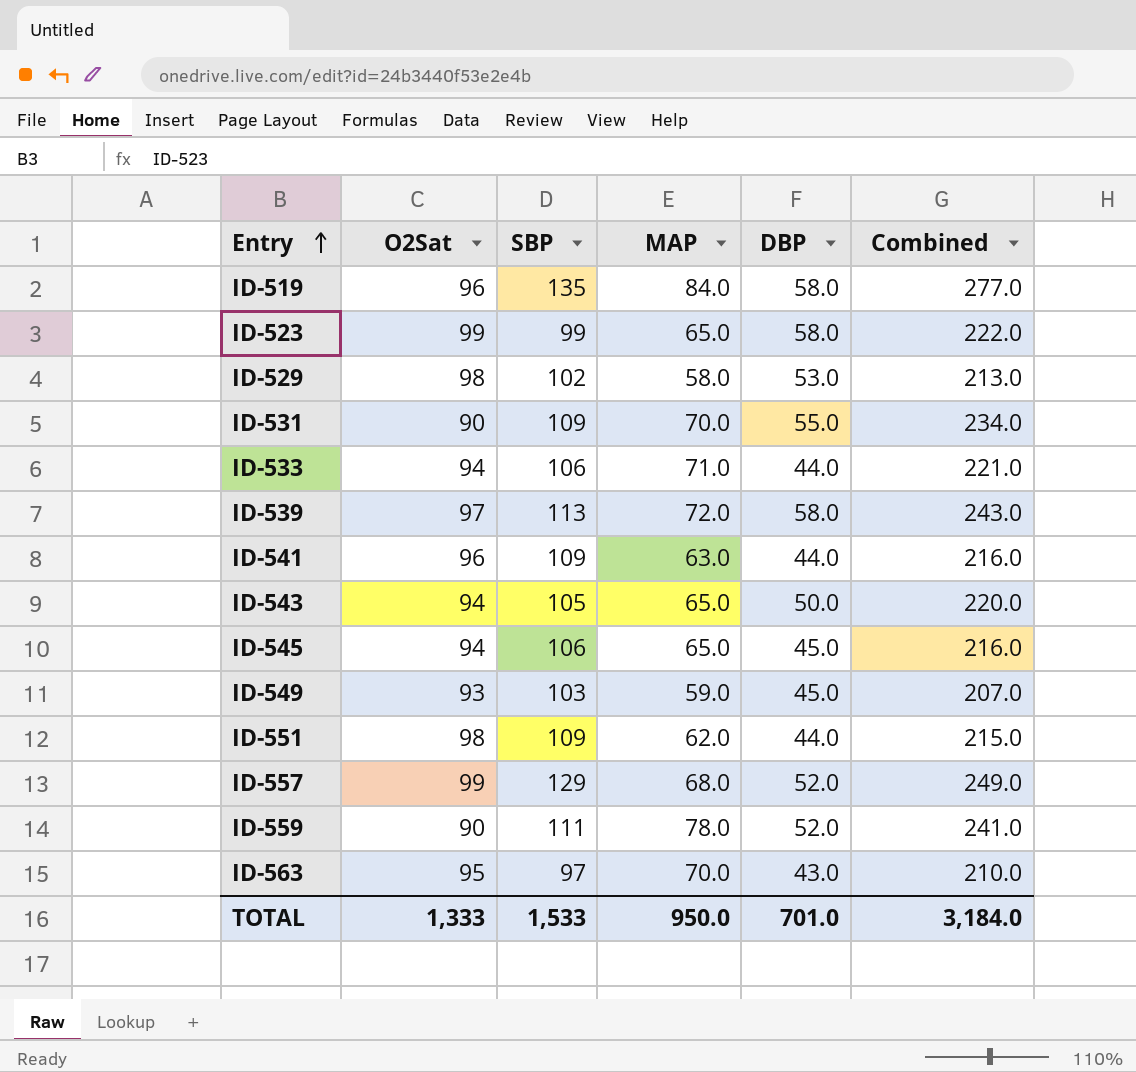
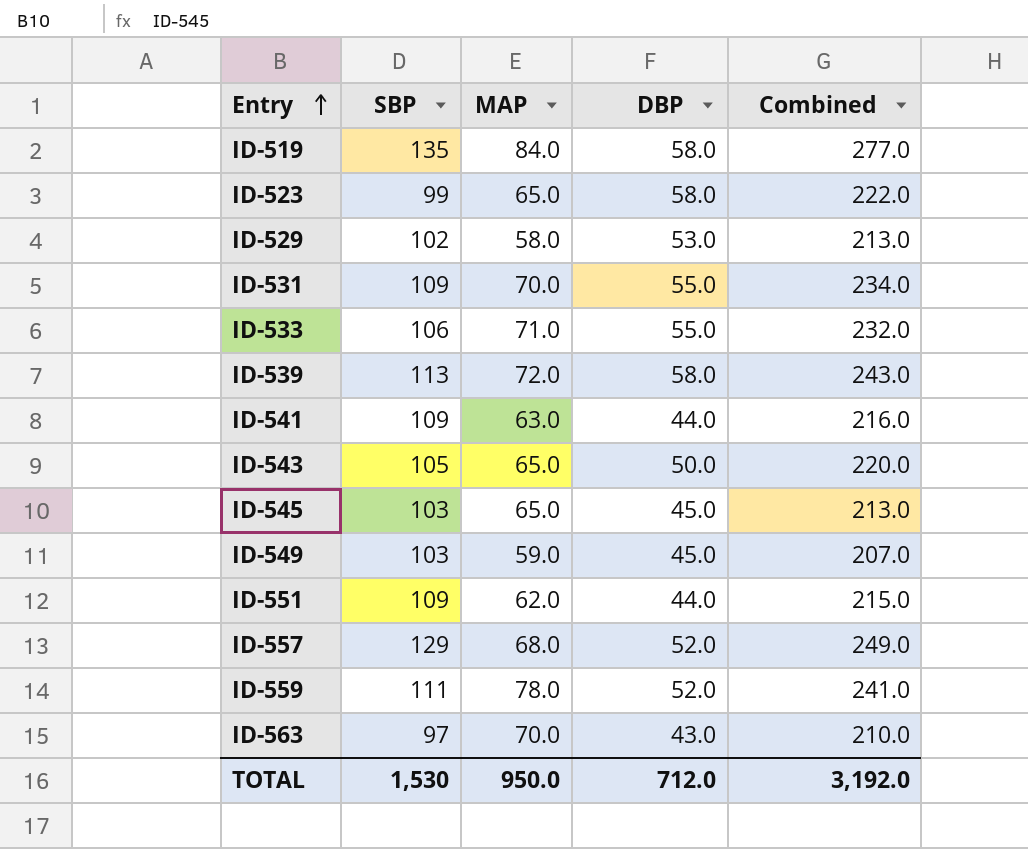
column O2Sat | position: 2 -> none
ID-533 | DBP: 44.0 -> 55.0
ID-533 | Combined: 221.0 -> 232.0
ID-545 | SBP: 106 -> 103
ID-545 | Combined: 216.0 -> 213.0
TOTAL | SBP: 1,533 -> 1,530
TOTAL | DBP: 701.0 -> 712.0
TOTAL | Combined: 3,184.0 -> 3,192.0

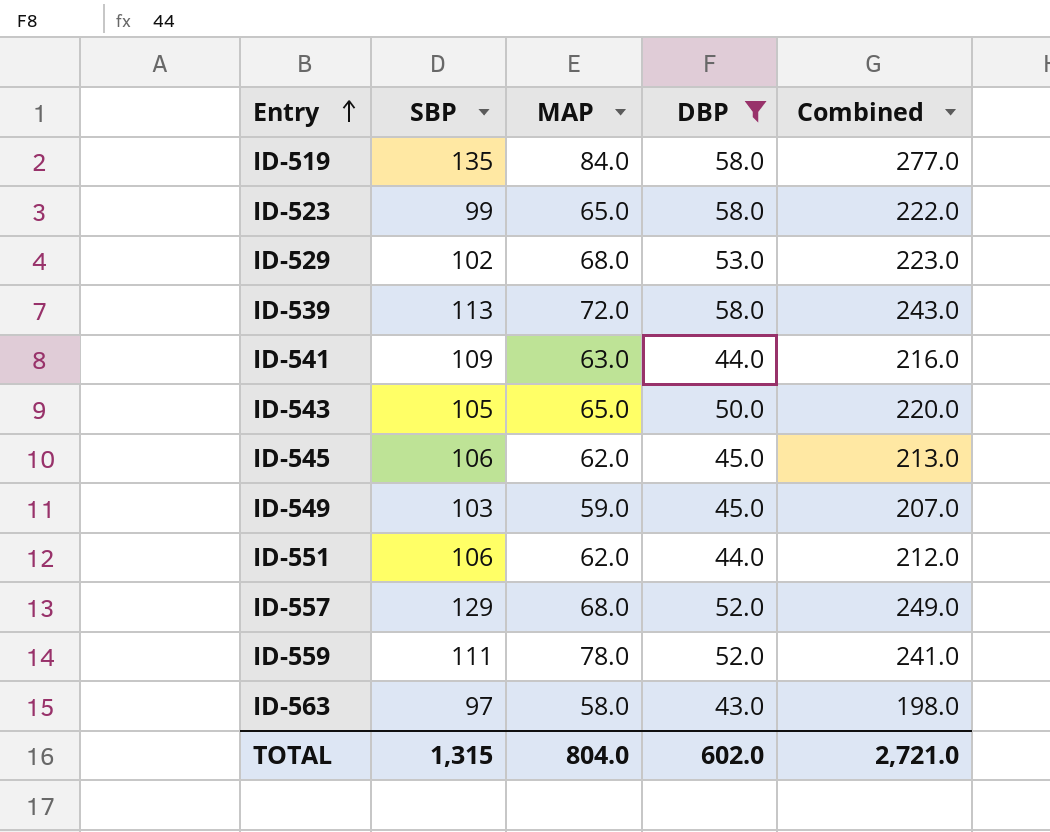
filter: none -> DBP != 55.0
ID-529 | MAP: 58.0 -> 68.0
ID-529 | Combined: 213.0 -> 223.0
ID-545 | SBP: 103 -> 106
ID-545 | MAP: 65.0 -> 62.0
ID-551 | SBP: 109 -> 106
ID-551 | Combined: 215.0 -> 212.0
ID-563 | MAP: 70.0 -> 58.0
ID-563 | Combined: 210.0 -> 198.0
TOTAL | SBP: 1,530 -> 1,315
TOTAL | MAP: 950.0 -> 804.0
TOTAL | DBP: 712.0 -> 602.0
TOTAL | Combined: 3,192.0 -> 2,721.0

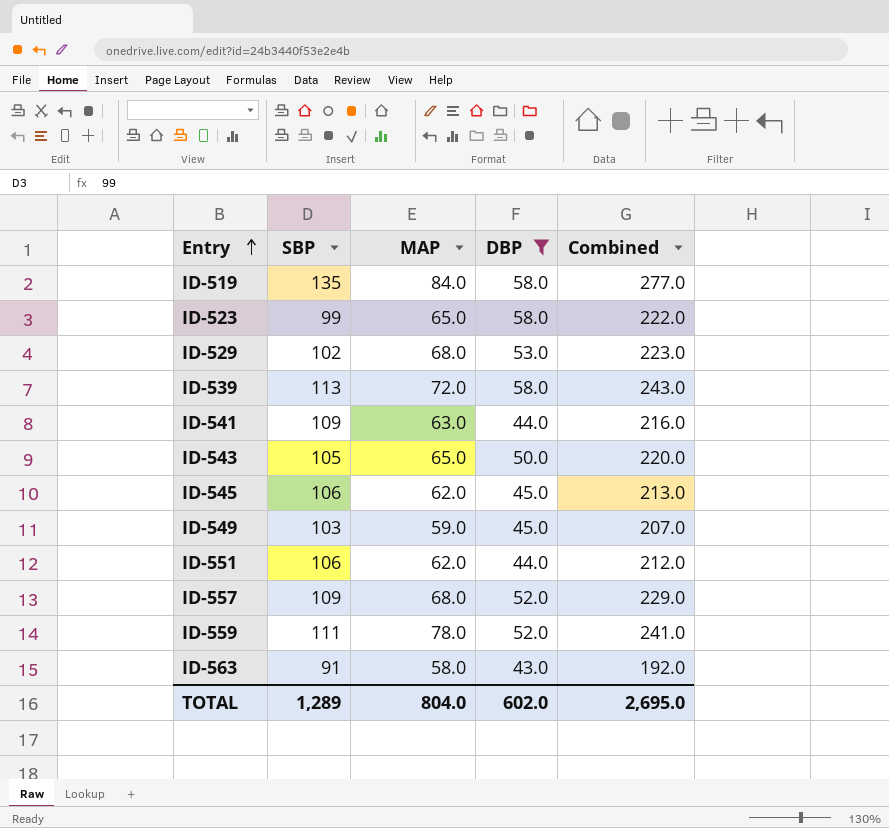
ID-557 | SBP: 129 -> 109
ID-557 | Combined: 249.0 -> 229.0
ID-563 | SBP: 97 -> 91
ID-563 | Combined: 198.0 -> 192.0
TOTAL | SBP: 1,315 -> 1,289
TOTAL | Combined: 2,721.0 -> 2,695.0

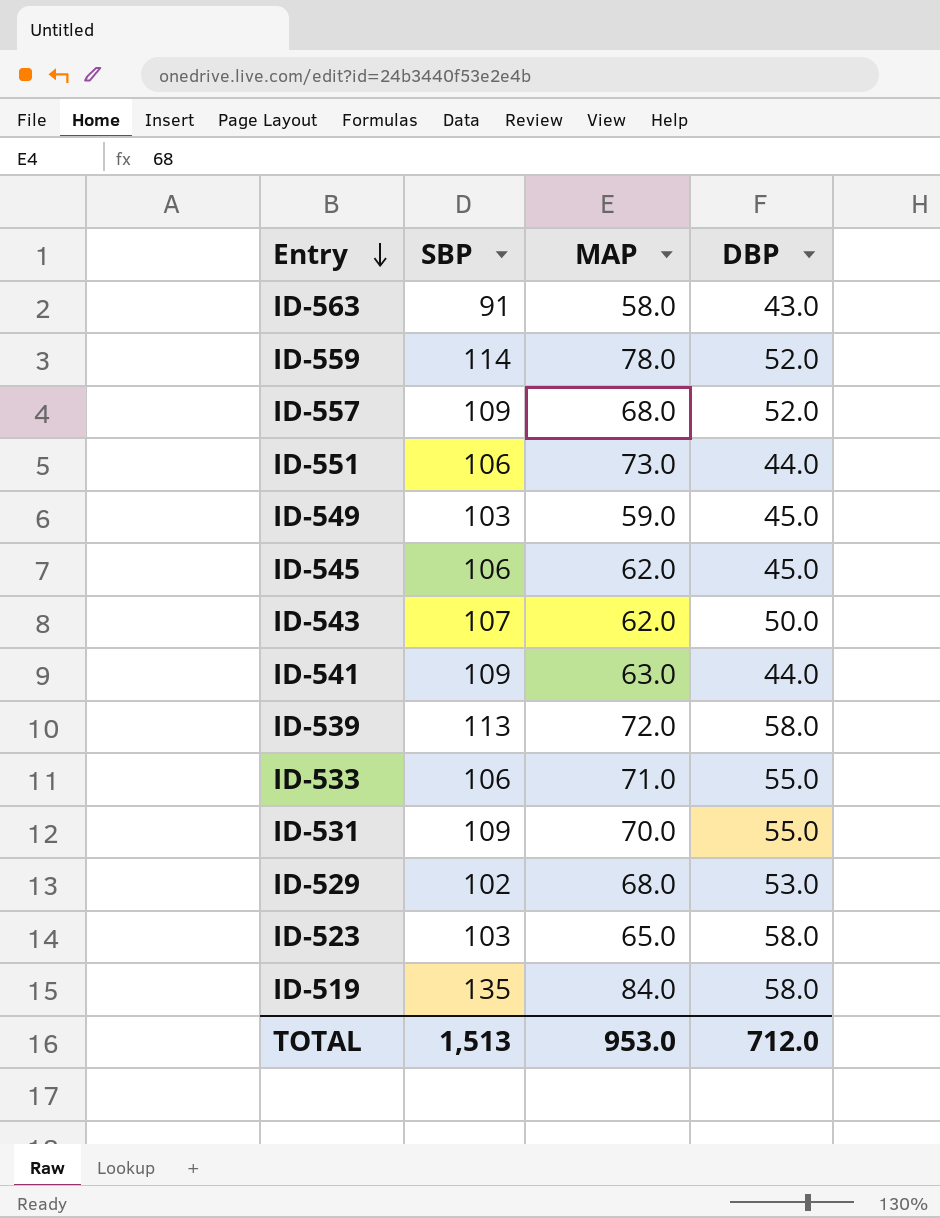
filter: DBP != 55.0 -> none
row order: Entry ascending -> Entry descending
column Combined | formula: [SBP] + [MAP] + [DBP] -> none
ID-559 | SBP: 111 -> 114
ID-551 | MAP: 62.0 -> 73.0
ID-543 | SBP: 105 -> 107
ID-543 | MAP: 65.0 -> 62.0
ID-523 | SBP: 99 -> 103
TOTAL | SBP: 1,289 -> 1,513
TOTAL | MAP: 804.0 -> 953.0
TOTAL | DBP: 602.0 -> 712.0

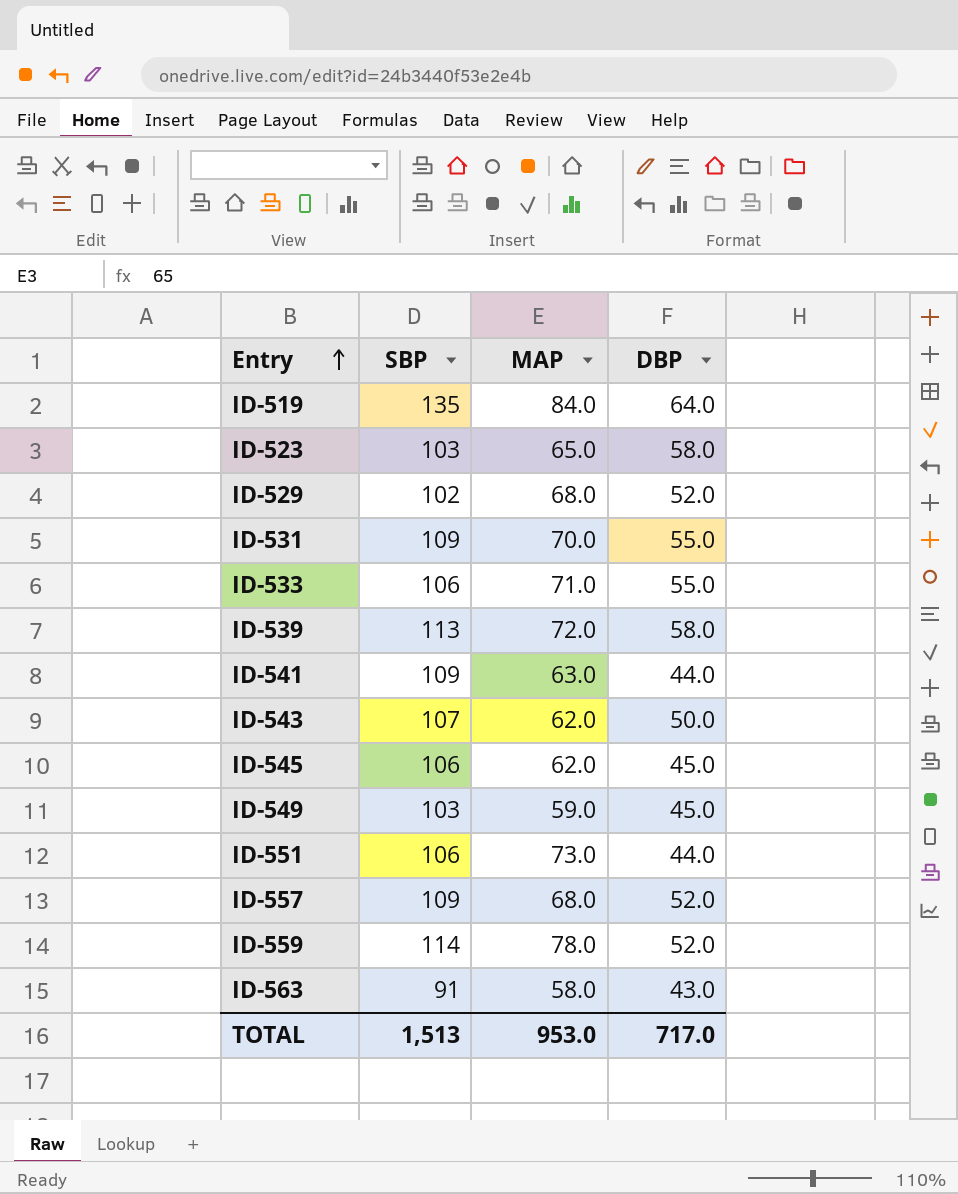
row order: Entry descending -> Entry ascending
ID-519 | DBP: 58.0 -> 64.0
ID-529 | DBP: 53.0 -> 52.0
TOTAL | DBP: 712.0 -> 717.0

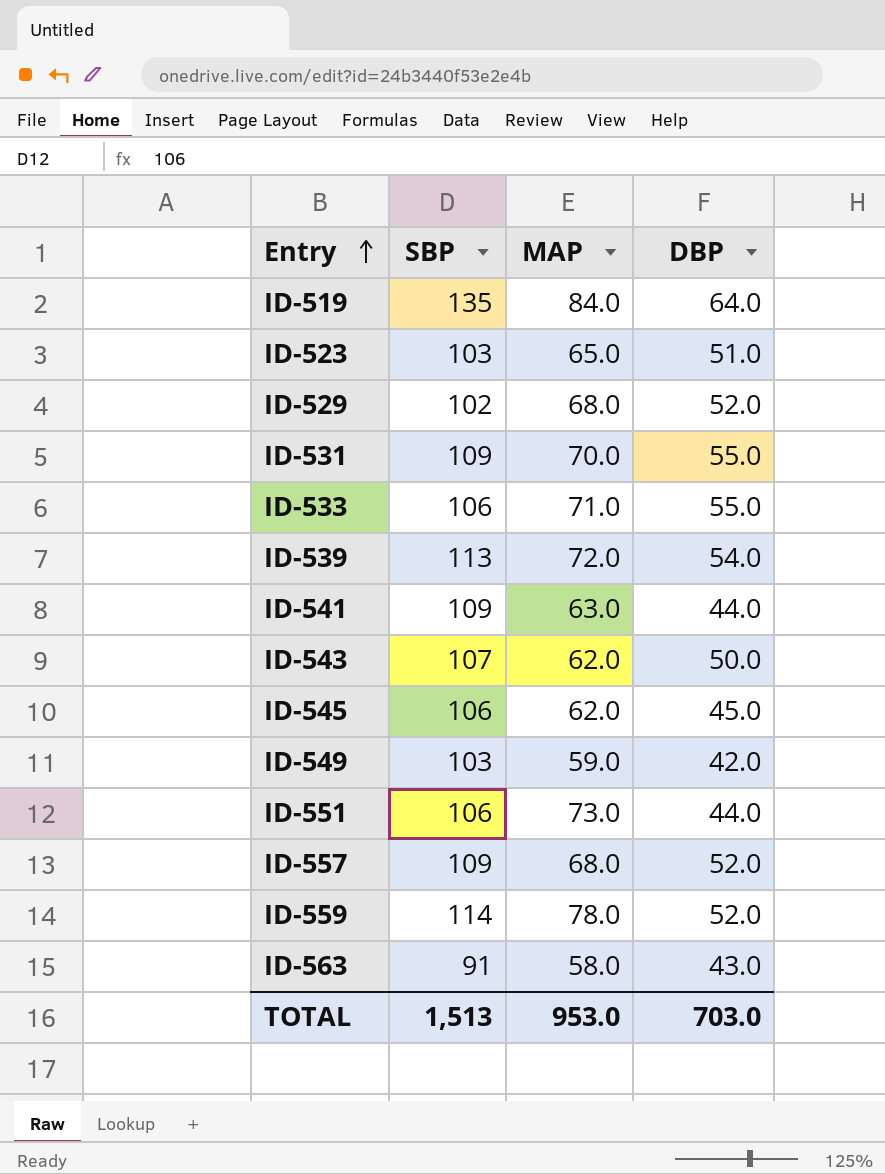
ID-523 | DBP: 58.0 -> 51.0
ID-539 | DBP: 58.0 -> 54.0
ID-549 | DBP: 45.0 -> 42.0
TOTAL | DBP: 717.0 -> 703.0

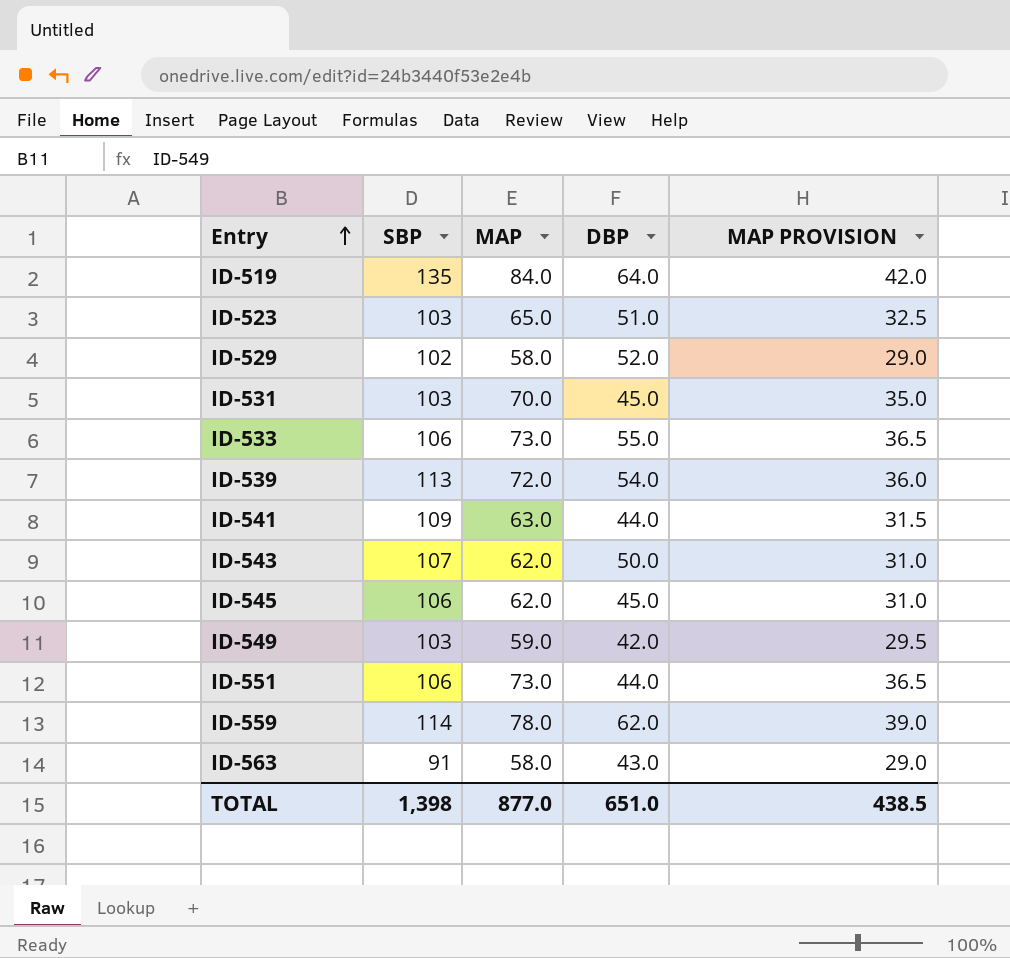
column MAP PROVISION | formula: none -> [MAP] * 0.5
row ID-557: 109 | 68.0 | 52.0 -> none
ID-529 | MAP: 68.0 -> 58.0
ID-531 | SBP: 109 -> 103
ID-531 | DBP: 55.0 -> 45.0
ID-533 | MAP: 71.0 -> 73.0
ID-559 | DBP: 52.0 -> 62.0
TOTAL | SBP: 1,513 -> 1,398
TOTAL | MAP: 953.0 -> 877.0
TOTAL | DBP: 703.0 -> 651.0

